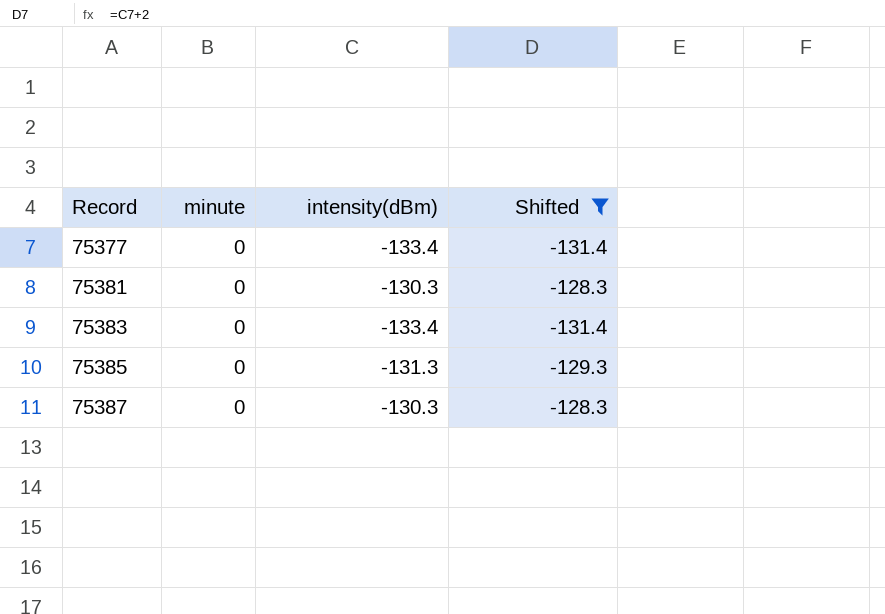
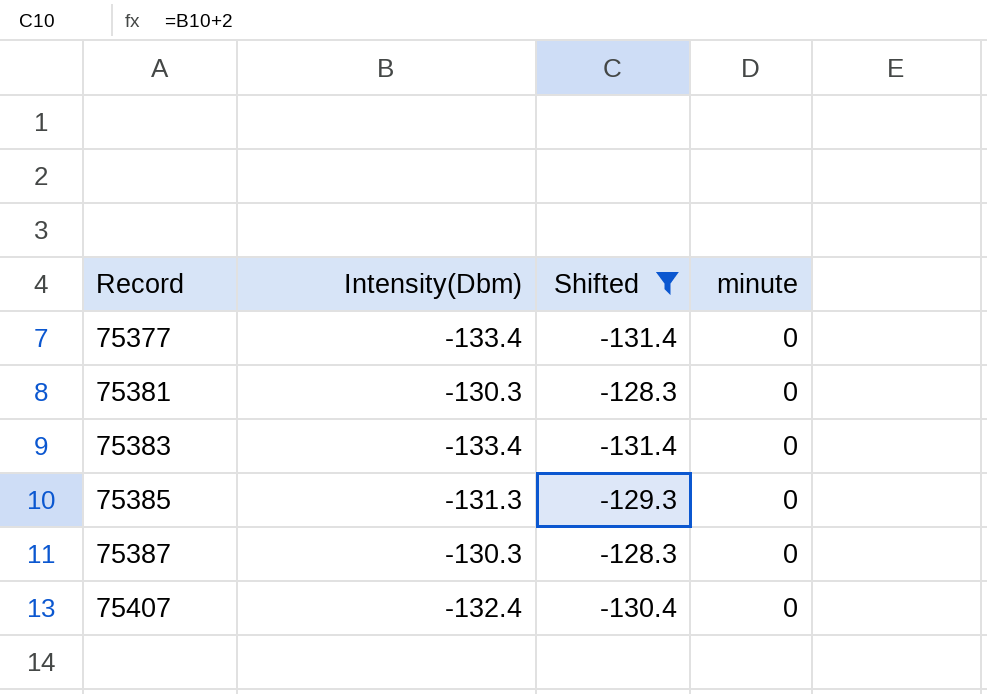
column name: intensity(dBm) -> Intensity(Dbm)
column minute | position: 2 -> 4
row 75407: none -> -132.4 | -130.4 | 0

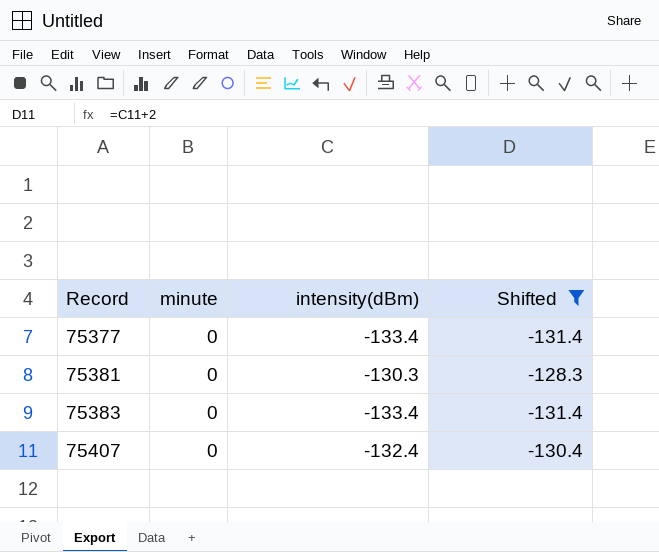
column minute | position: 4 -> 2
column name: Intensity(Dbm) -> intensity(dBm)
row 75385: -131.3 | -129.3 | 0 -> none
row 75387: -130.3 | -128.3 | 0 -> none

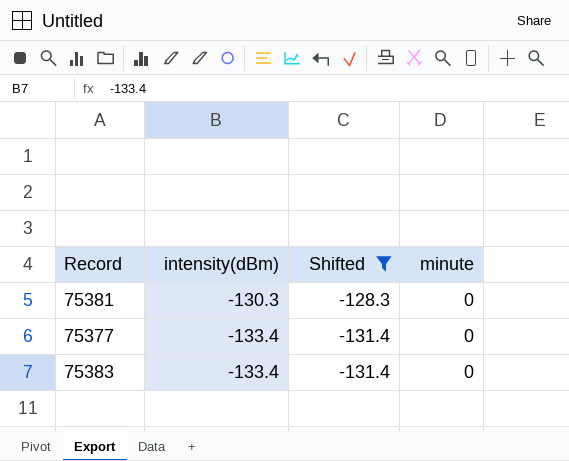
row order: Record ascending -> intensity(dBm) descending
column minute | position: 2 -> 4
row 75407: 0 | -132.4 | -130.4 -> none

